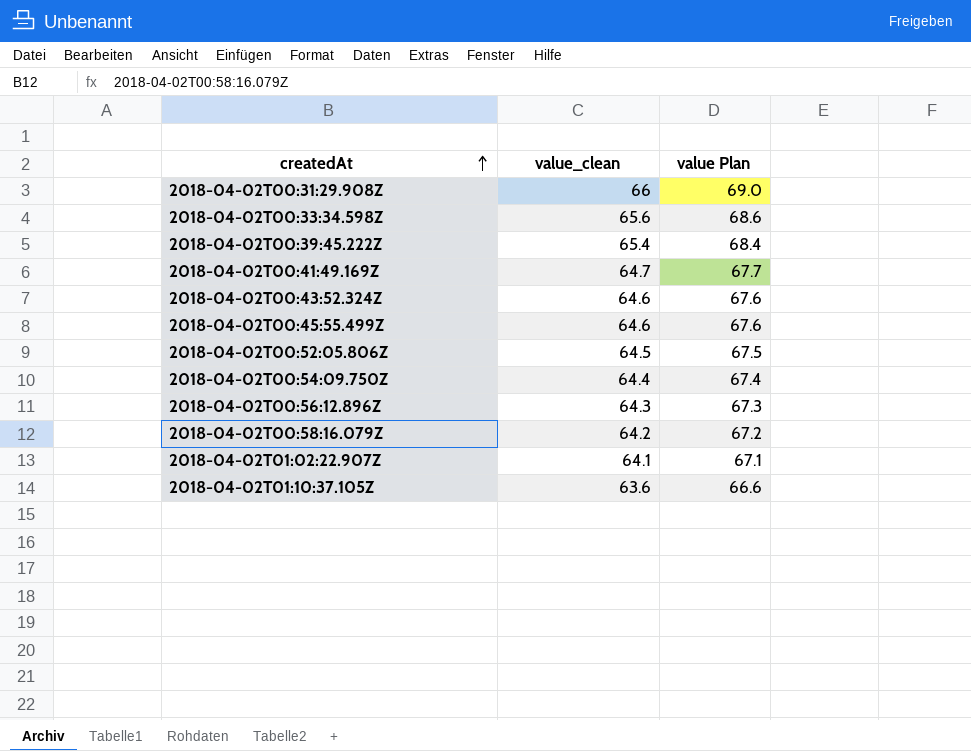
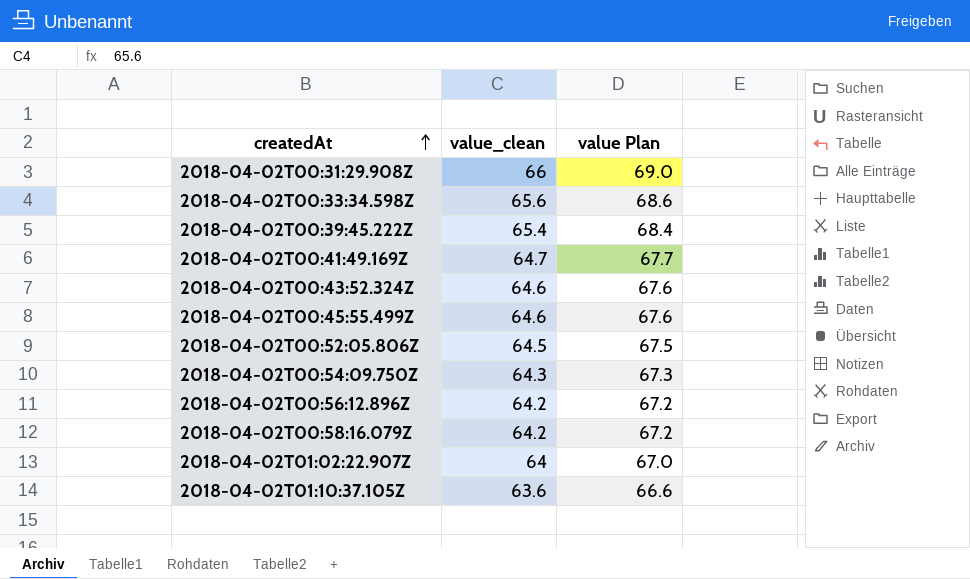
2018-04-02T00:54:09.750Z | value_clean: 64.4 -> 64.3
2018-04-02T00:54:09.750Z | value Plan: 67.4 -> 67.3
2018-04-02T00:56:12.896Z | value_clean: 64.3 -> 64.2
2018-04-02T00:56:12.896Z | value Plan: 67.3 -> 67.2
2018-04-02T01:02:22.907Z | value_clean: 64.1 -> 64
2018-04-02T01:02:22.907Z | value Plan: 67.1 -> 67.0

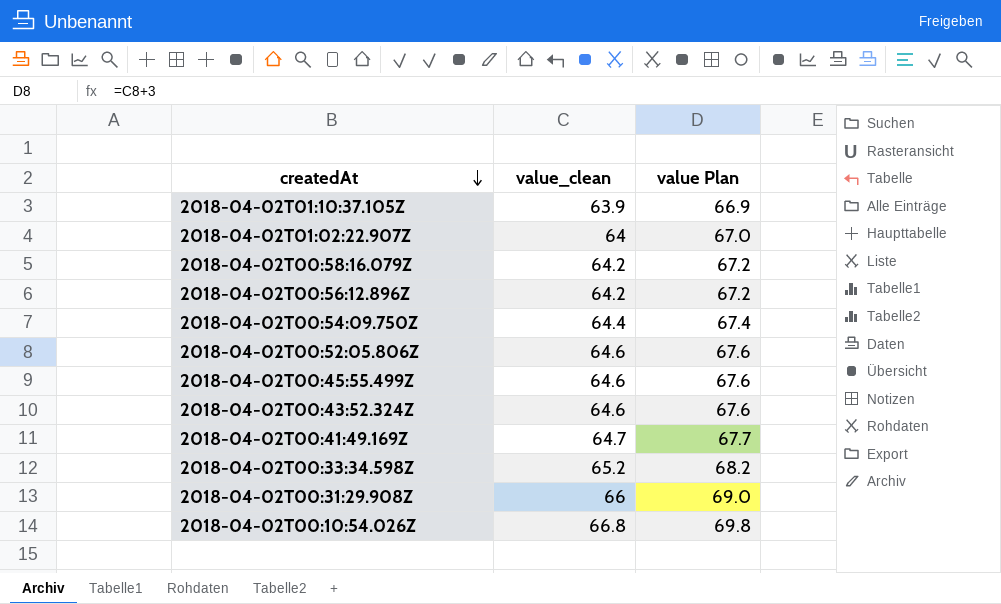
row order: createdAt ascending -> createdAt descending
row 2018-04-02T00:39:45.222Z: 65.4 | 68.4 -> none
2018-04-02T01:10:37.105Z | value_clean: 63.6 -> 63.9
2018-04-02T01:10:37.105Z | value Plan: 66.6 -> 66.9
2018-04-02T00:54:09.750Z | value_clean: 64.3 -> 64.4
2018-04-02T00:54:09.750Z | value Plan: 67.3 -> 67.4
2018-04-02T00:52:05.806Z | value_clean: 64.5 -> 64.6
2018-04-02T00:52:05.806Z | value Plan: 67.5 -> 67.6
2018-04-02T00:33:34.598Z | value_clean: 65.6 -> 65.2
2018-04-02T00:33:34.598Z | value Plan: 68.6 -> 68.2
row 2018-04-02T00:10:54.026Z: none -> 66.8 | 69.8

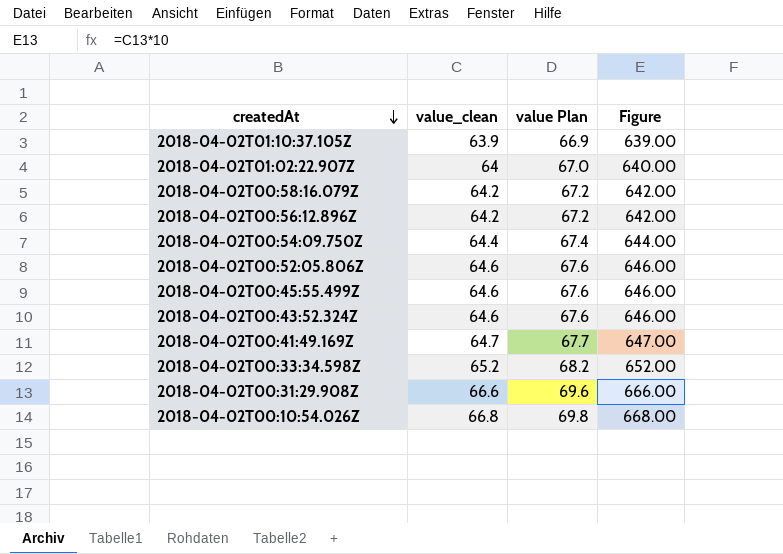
column Figure | formula: none -> [value_clean] * 10
2018-04-02T00:31:29.908Z | value_clean: 66 -> 66.6
2018-04-02T00:31:29.908Z | value Plan: 69.0 -> 69.6

